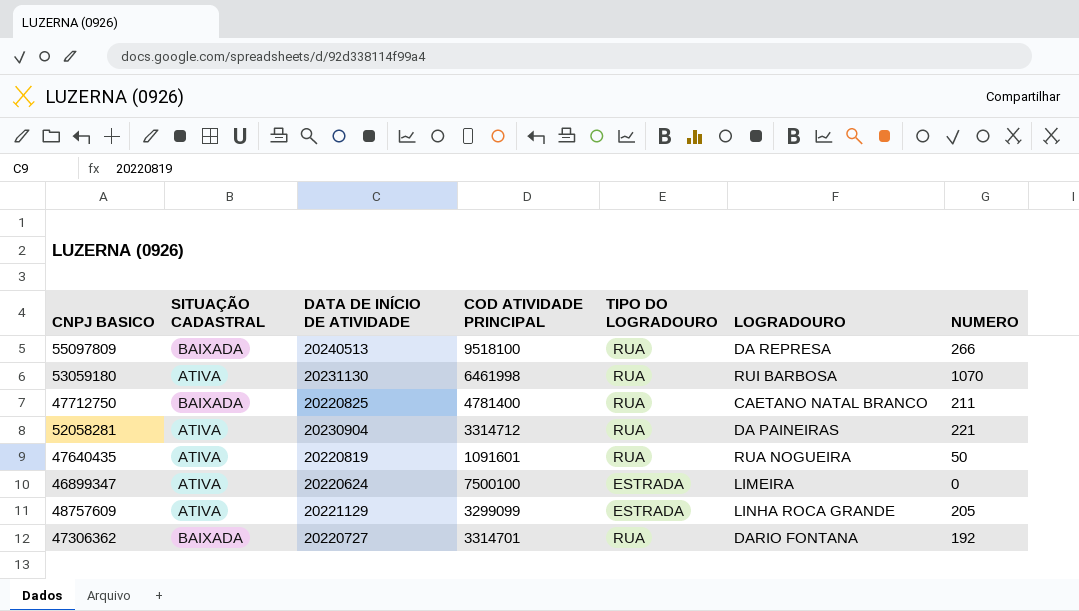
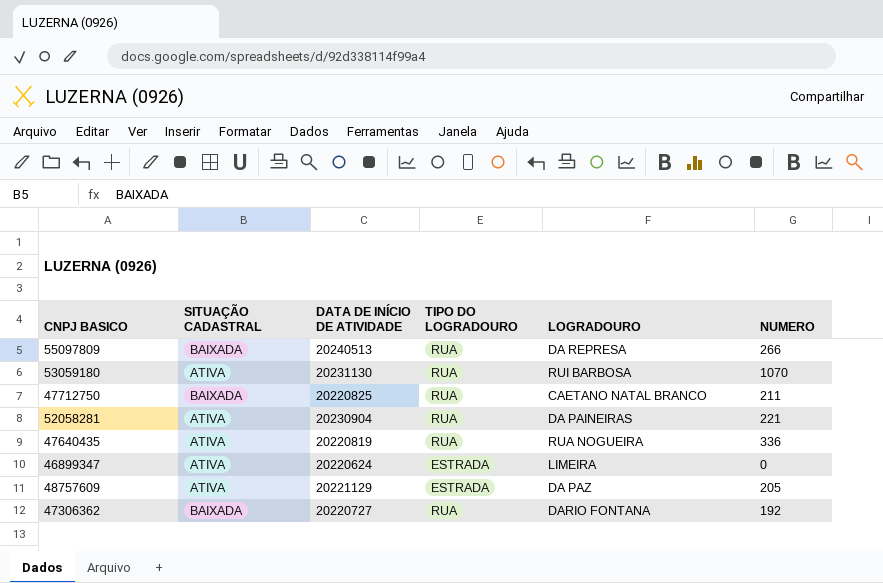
column COD ATIVIDADE PRINCIPAL | position: 4 -> none
47640435 | NUMERO: 50 -> 336
48757609 | LOGRADOURO: LINHA ROCA GRANDE -> DA PAZ

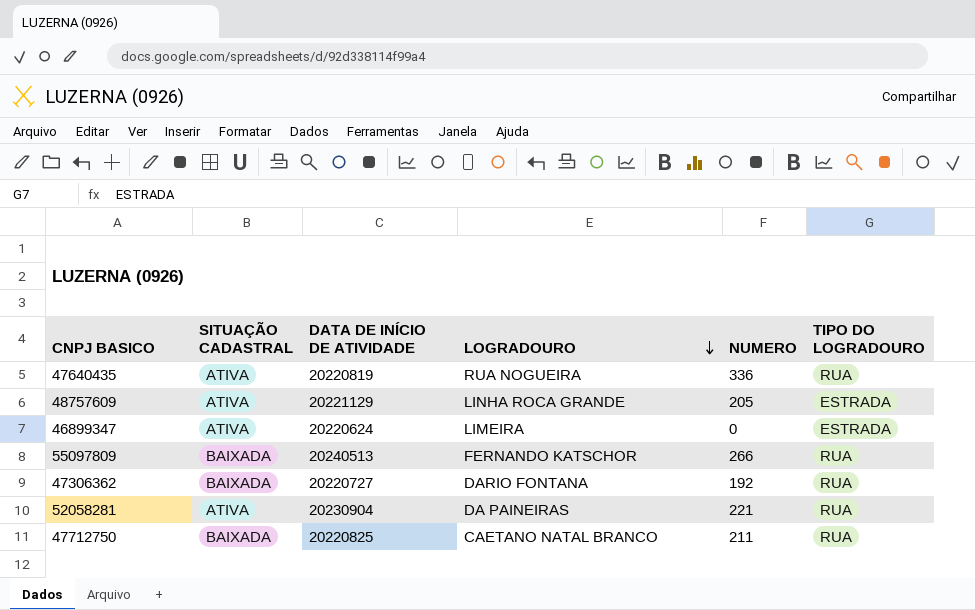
row order: none -> LOGRADOURO descending
column TIPO DO LOGRADOURO | position: 4 -> 6
row 53059180: ATIVA | 20231130 | RUA | RUI BARBOSA | 1070 -> none
48757609 | LOGRADOURO: DA PAZ -> LINHA ROCA GRANDE
55097809 | LOGRADOURO: DA REPRESA -> FERNANDO KATSCHOR

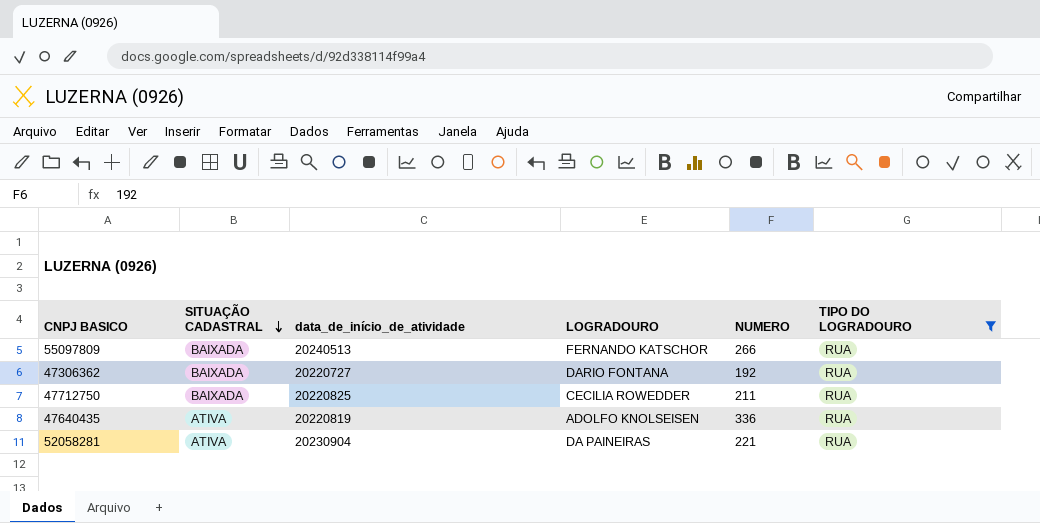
filter: none -> TIPO DO LOGRADOURO = RUA
row order: LOGRADOURO descending -> SITUAÇÃO CADASTRAL descending
column name: DATA DE INÍCIO DE ATIVIDADE -> data_de_início_de_atividade
47712750 | LOGRADOURO: CAETANO NATAL BRANCO -> CECILIA ROWEDDER
47640435 | LOGRADOURO: RUA NOGUEIRA -> ADOLFO KNOLSEISEN

